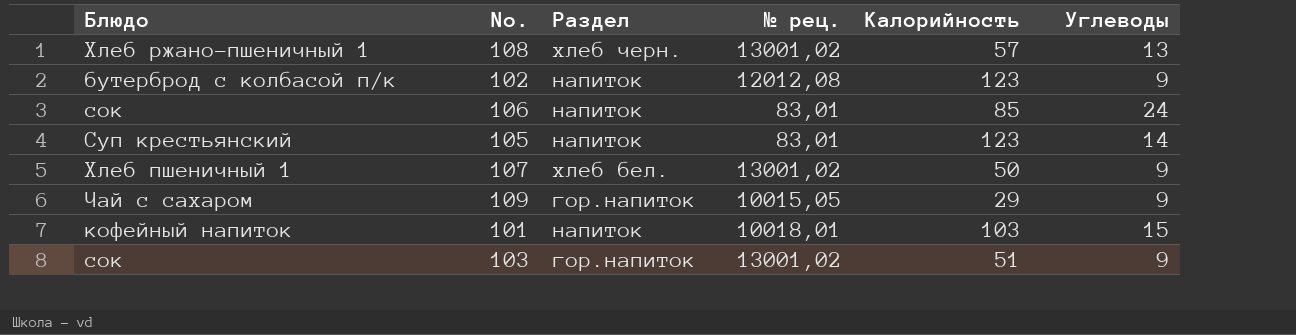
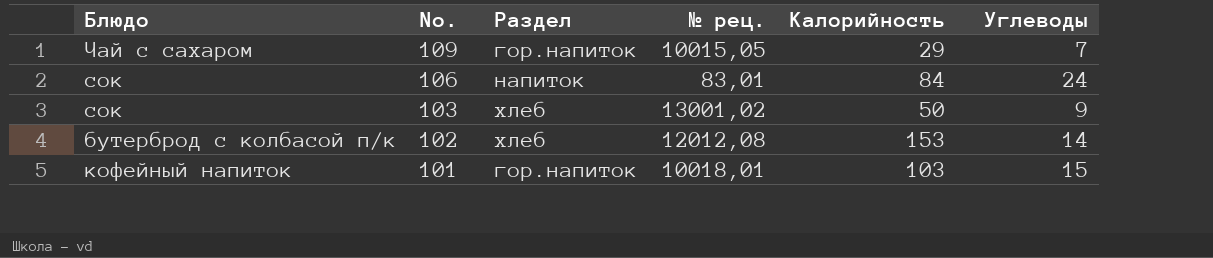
row order: none -> No. descending
row 108: Хлеб ржано-пшеничный 1 | хлеб черн. | 13001,02 | 57 | 13 -> none
row 105: Суп крестьянский | напиток | 83,01 | 123 | 14 -> none
row 107: Хлеб пшеничный 1 | хлеб бел. | 13001,02 | 50 | 9 -> none
109 | Углеводы: 9 -> 7
106 | Калорийность: 85 -> 84
103 | Раздел: гор.напиток -> хлеб
103 | Калорийность: 51 -> 50
102 | Раздел: напиток -> хлеб
102 | Калорийность: 123 -> 153
102 | Углеводы: 9 -> 14
101 | Раздел: напиток -> гор.напиток

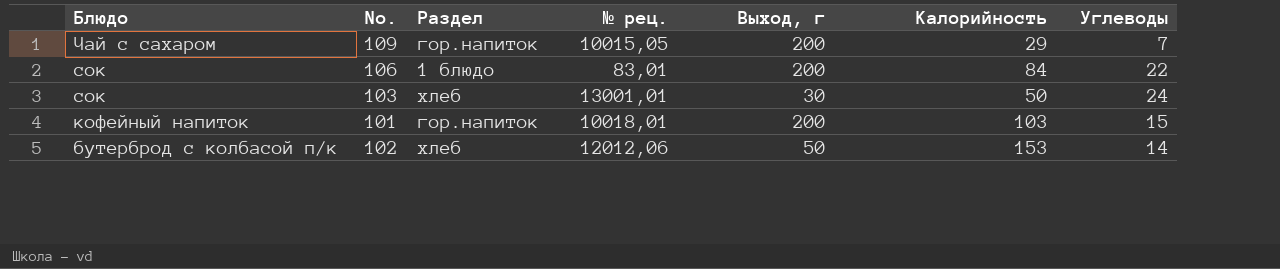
row order: No. descending -> Блюдо descending
column Выход, г | position: none -> 5
106 | Раздел: напиток -> 1 блюдо
106 | Углеводы: 24 -> 22
103 | № рец.: 13001,02 -> 13001,01
103 | Углеводы: 9 -> 24
102 | № рец.: 12012,08 -> 12012,06

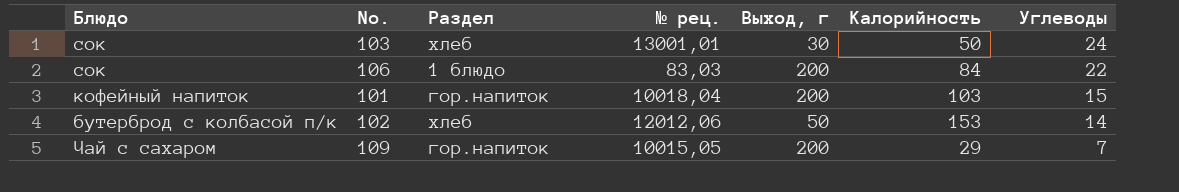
row order: Блюдо descending -> Углеводы descending
106 | № рец.: 83,01 -> 83,03
101 | № рец.: 10018,01 -> 10018,04

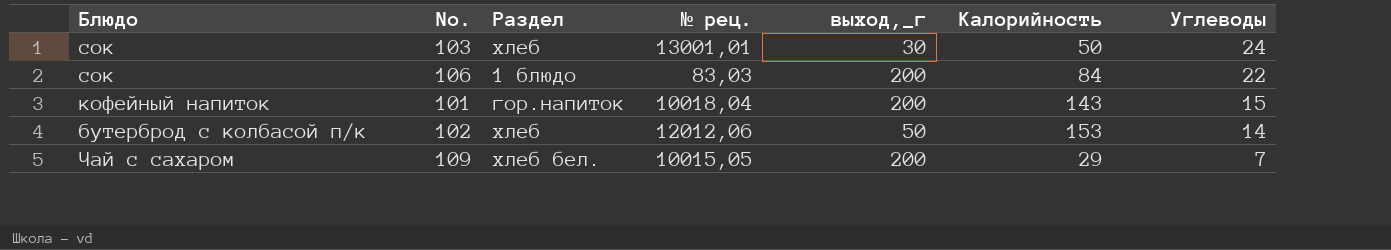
column name: Выход, г -> выход,_г
101 | Калорийность: 103 -> 143
109 | Раздел: гор.напиток -> хлеб бел.

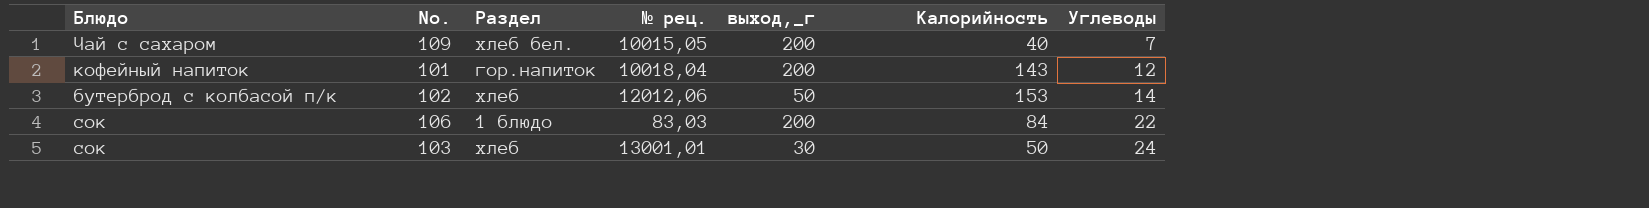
row order: Углеводы descending -> Углеводы ascending
109 | Калорийность: 29 -> 40
101 | Углеводы: 15 -> 12

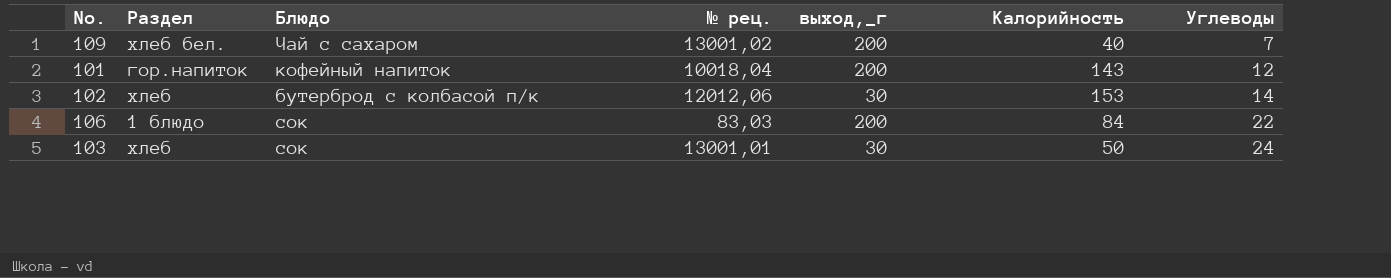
column Блюдо | position: 1 -> 3
109 | № рец.: 10015,05 -> 13001,02
102 | выход,_г: 50 -> 30

